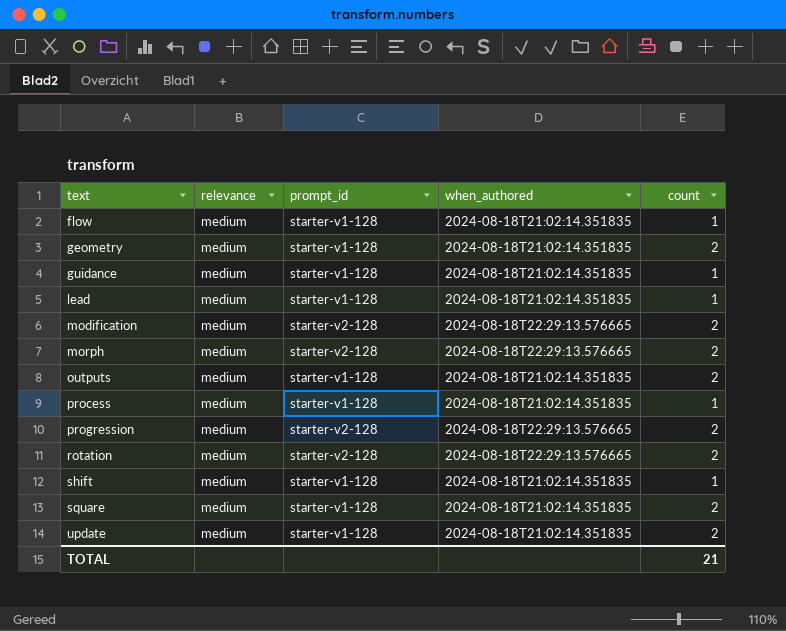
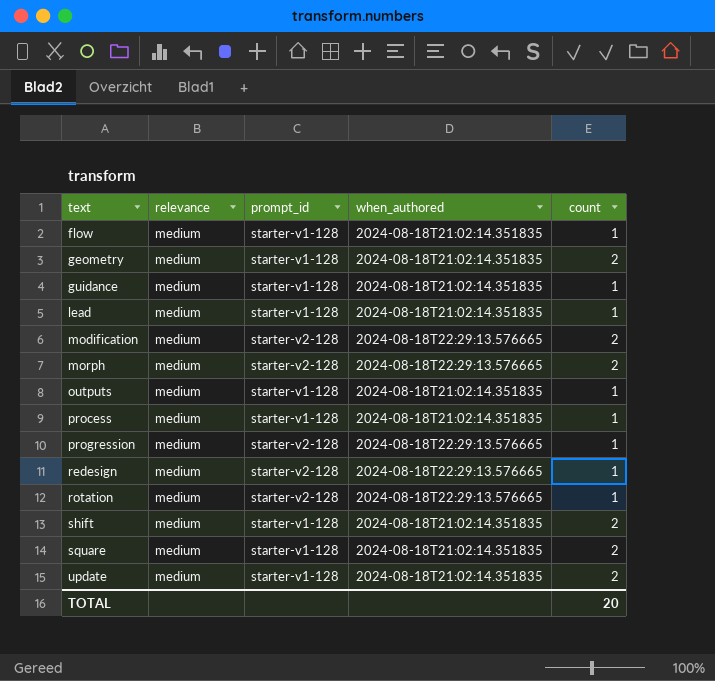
outputs | count: 2 -> 1
progression | count: 2 -> 1
row redesign: none -> medium | starter-v2-128 | 2024-08-18T22:29:13.576665 | 1
rotation | count: 2 -> 1
shift | count: 1 -> 2
TOTAL | count: 21 -> 20

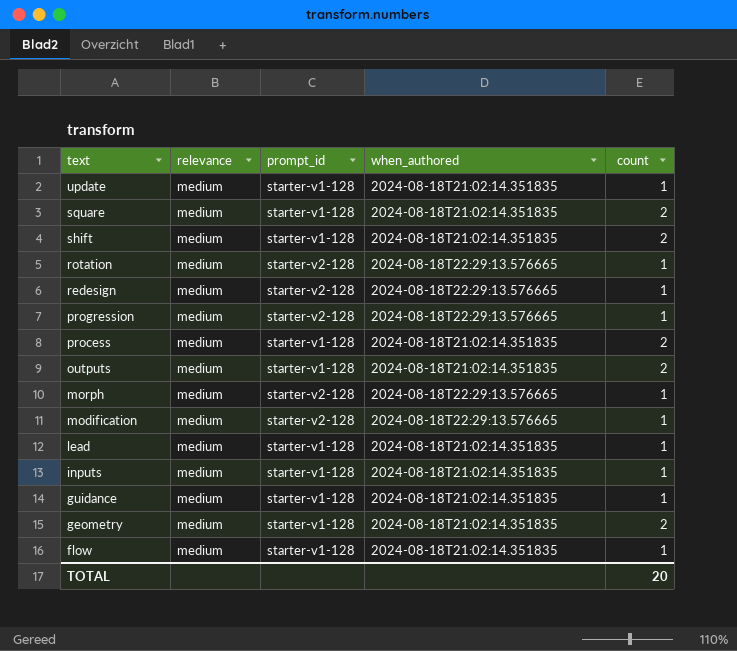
row order: text ascending -> text descending
update | count: 2 -> 1
process | count: 1 -> 2
outputs | count: 1 -> 2
morph | count: 2 -> 1
modification | count: 2 -> 1
row inputs: none -> medium | starter-v1-128 | 2024-08-18T21:02:14.351835 | 1

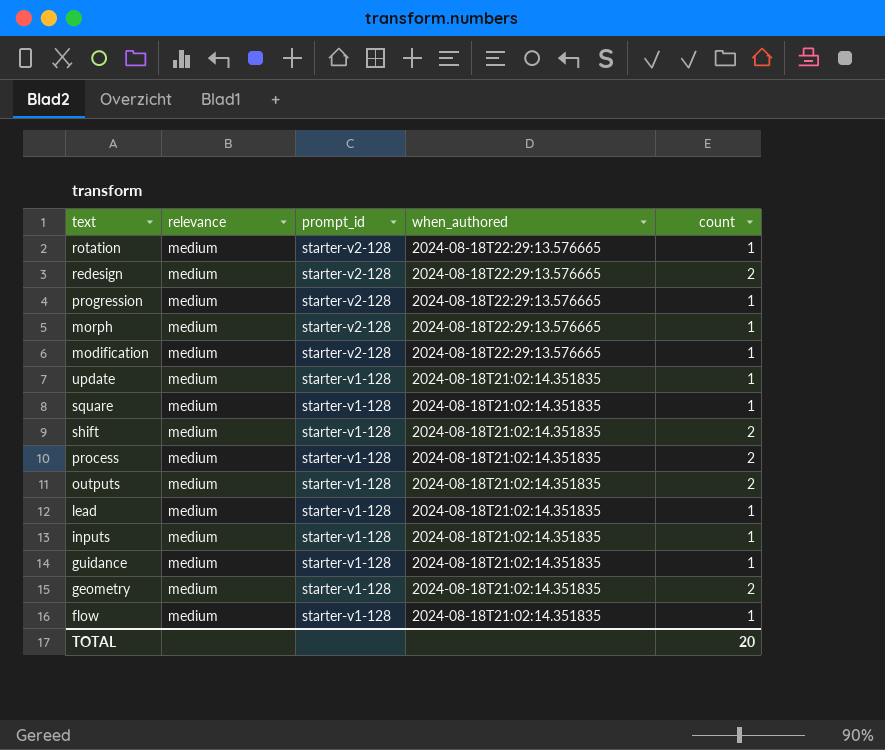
row order: text descending -> prompt_id descending
redesign | count: 1 -> 2
square | count: 2 -> 1

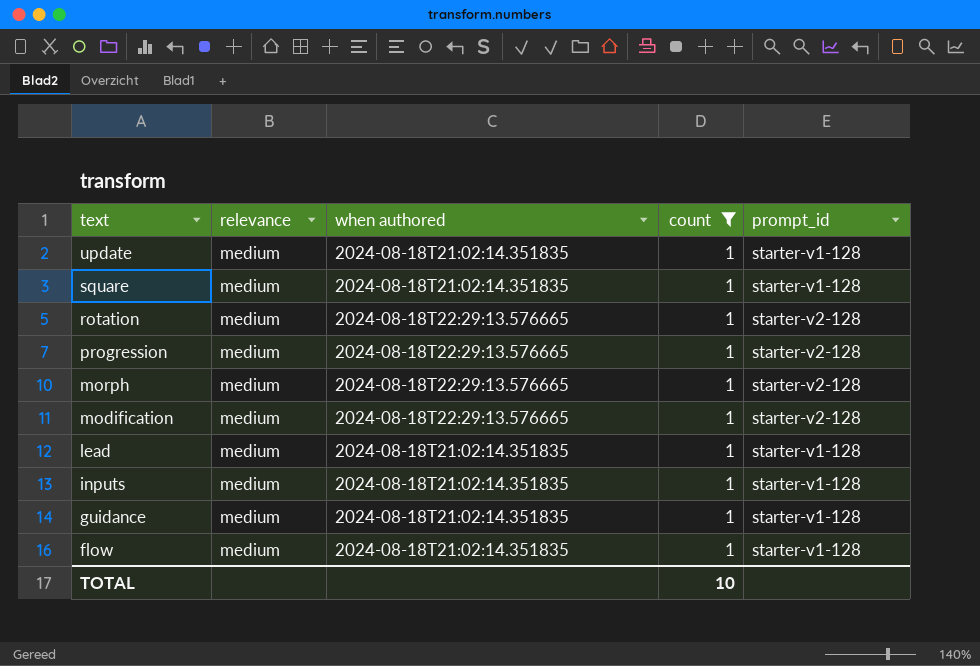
filter: none -> count = 1
row order: prompt_id descending -> text descending
column name: when_authored -> when authored
column prompt_id | position: 3 -> 5
TOTAL | count: 20 -> 10

